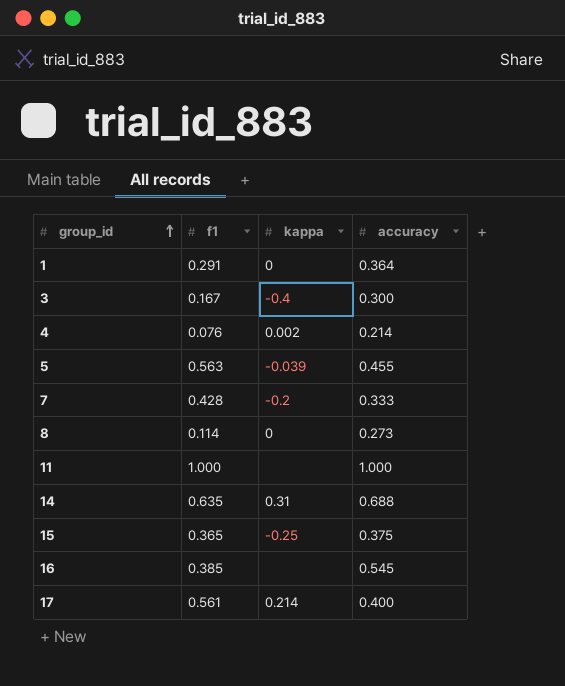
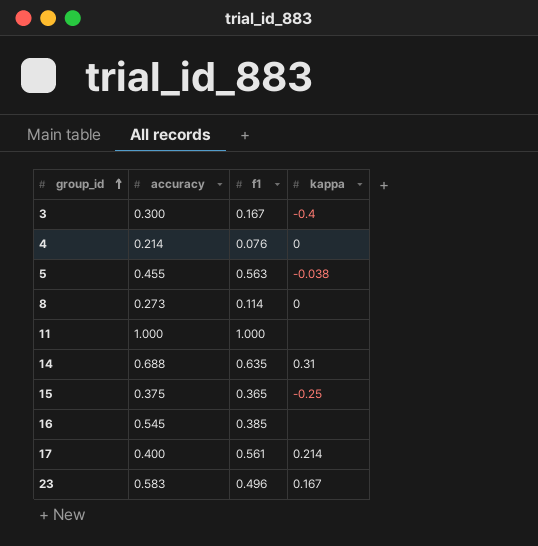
column accuracy | position: 4 -> 2
row 1: 0.291 | 0 | 0.364 -> none
row 7: 0.428 | -0.2 | 0.333 -> none
4 | kappa: 0.002 -> 0
5 | kappa: -0.039 -> -0.038
row 23: none -> 0.583 | 0.496 | 0.167

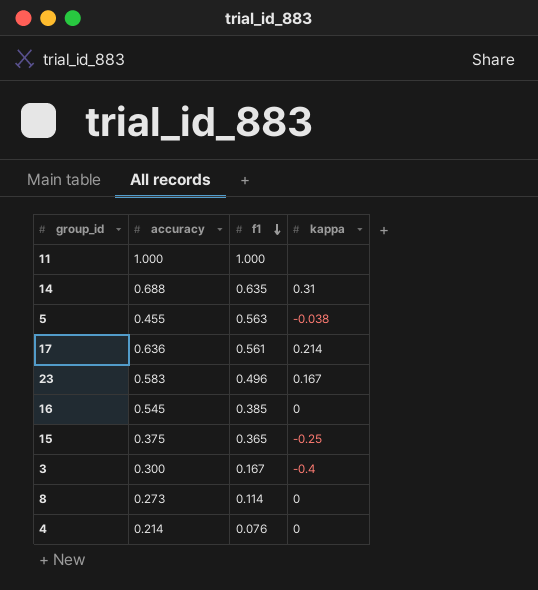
row order: group_id ascending -> f1 descending
17 | accuracy: 0.400 -> 0.636
16 | kappa: none -> 0

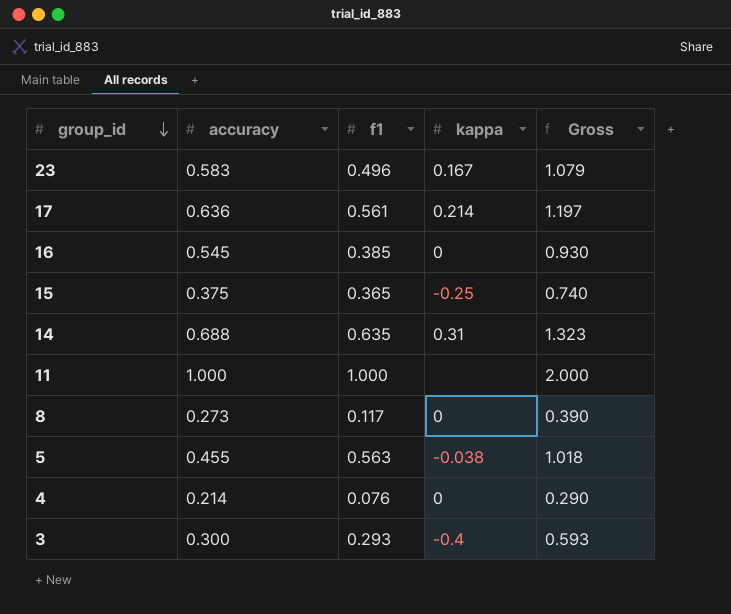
row order: f1 descending -> group_id descending
column Gross | formula: none -> [accuracy] + [f1]
8 | f1: 0.114 -> 0.117
3 | f1: 0.167 -> 0.293

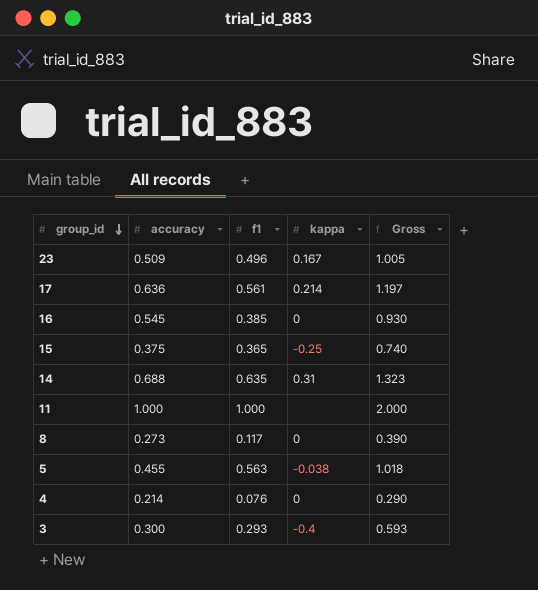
23 | accuracy: 0.583 -> 0.509
23 | Gross: 1.079 -> 1.005

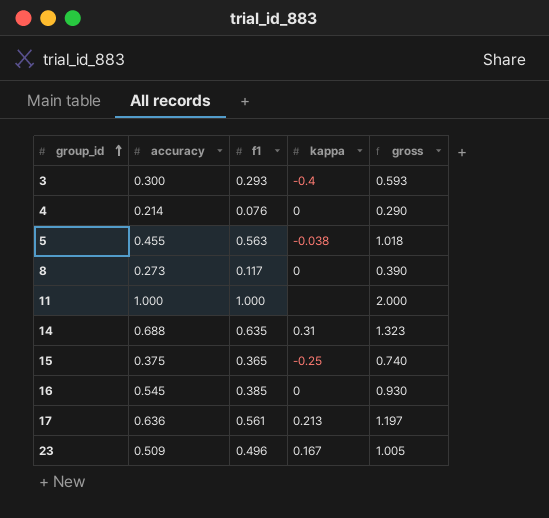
row order: group_id descending -> group_id ascending
column name: Gross -> gross
17 | kappa: 0.214 -> 0.213

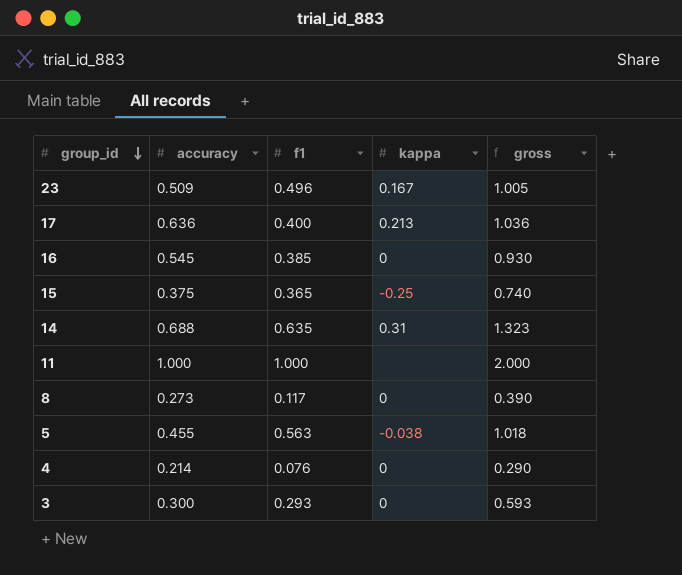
row order: group_id ascending -> group_id descending
17 | f1: 0.561 -> 0.400
17 | gross: 1.197 -> 1.036
3 | kappa: -0.4 -> 0

